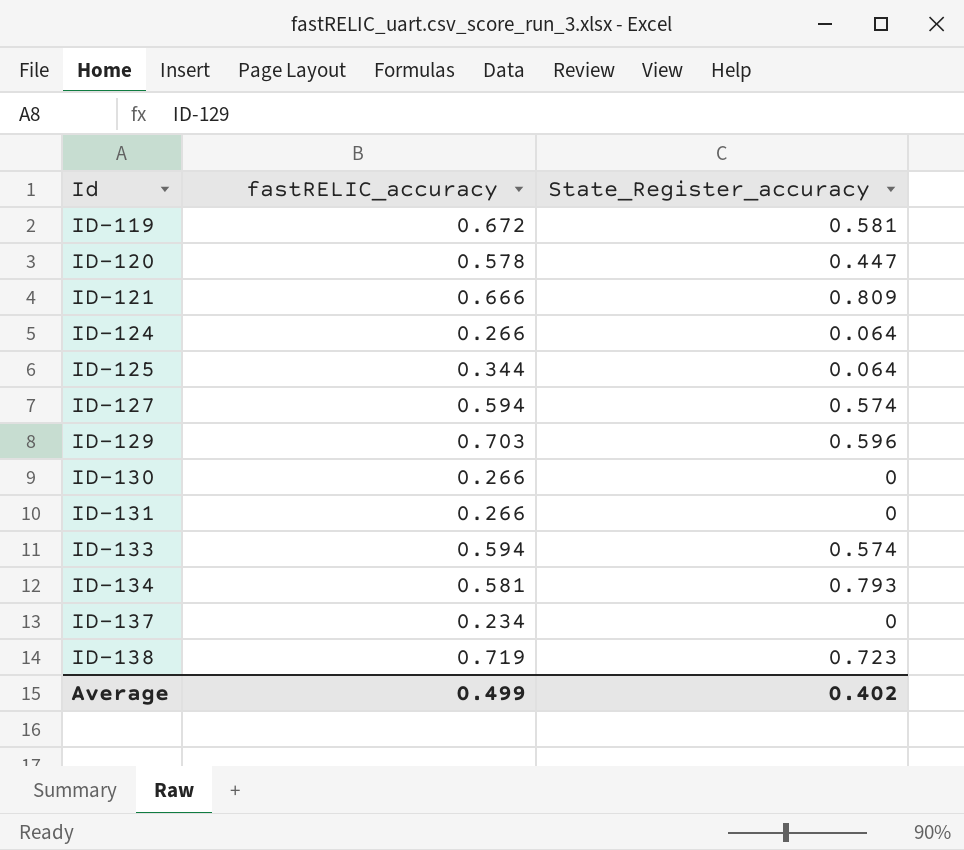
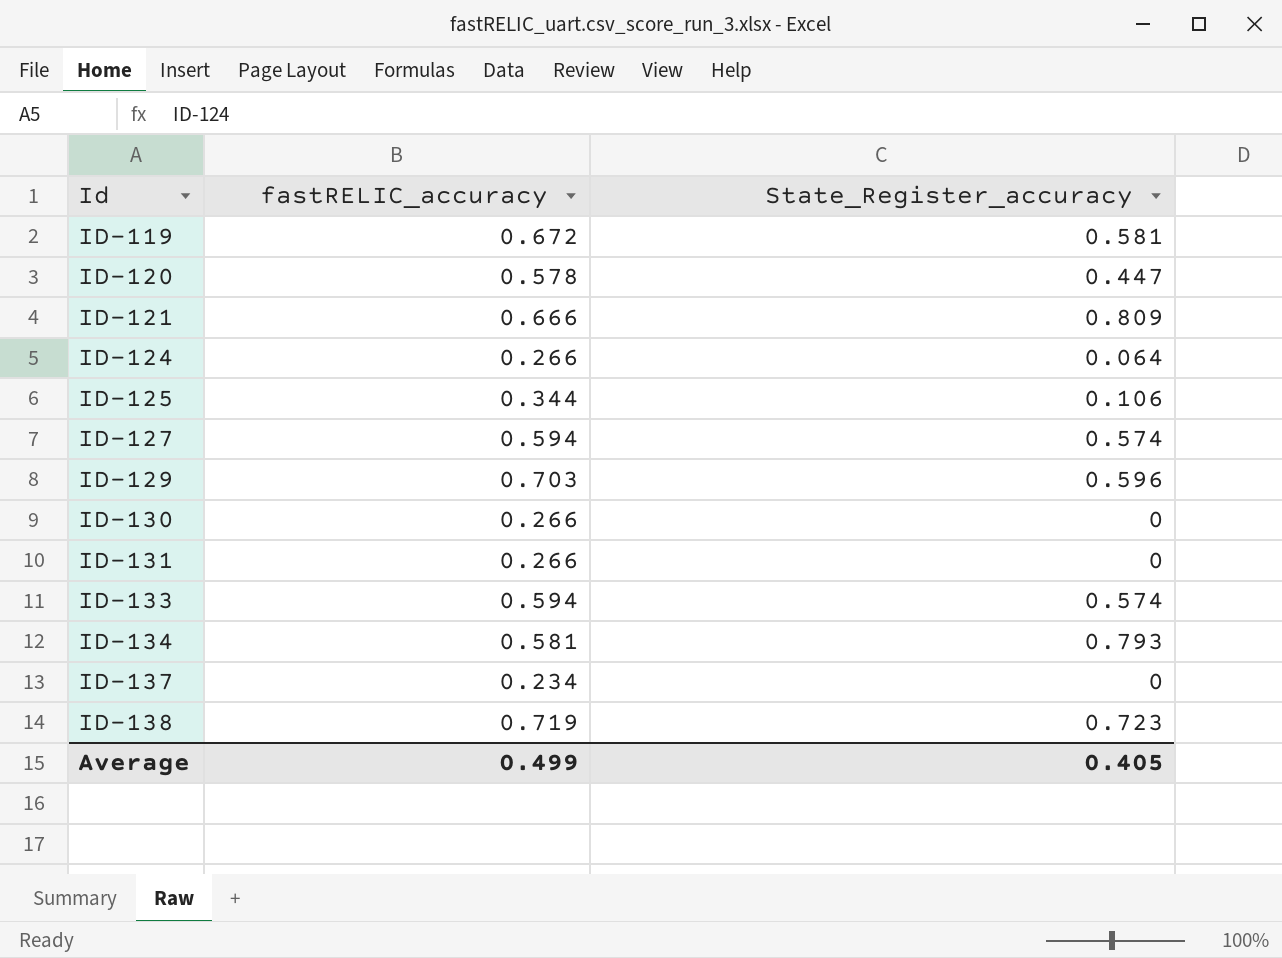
ID-125 | State_Register_accuracy: 0.064 -> 0.106
Average | State_Register_accuracy: 0.402 -> 0.405

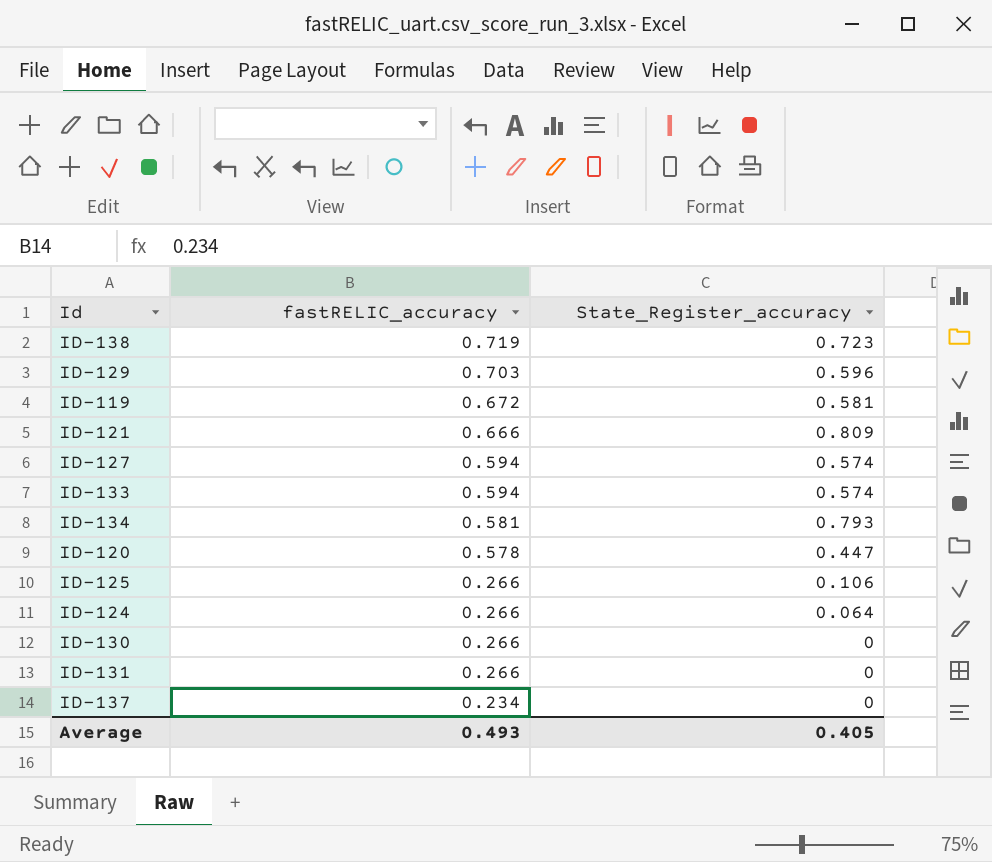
row order: Id ascending -> fastRELIC_accuracy descending
ID-125 | fastRELIC_accuracy: 0.344 -> 0.266
Average | fastRELIC_accuracy: 0.499 -> 0.493

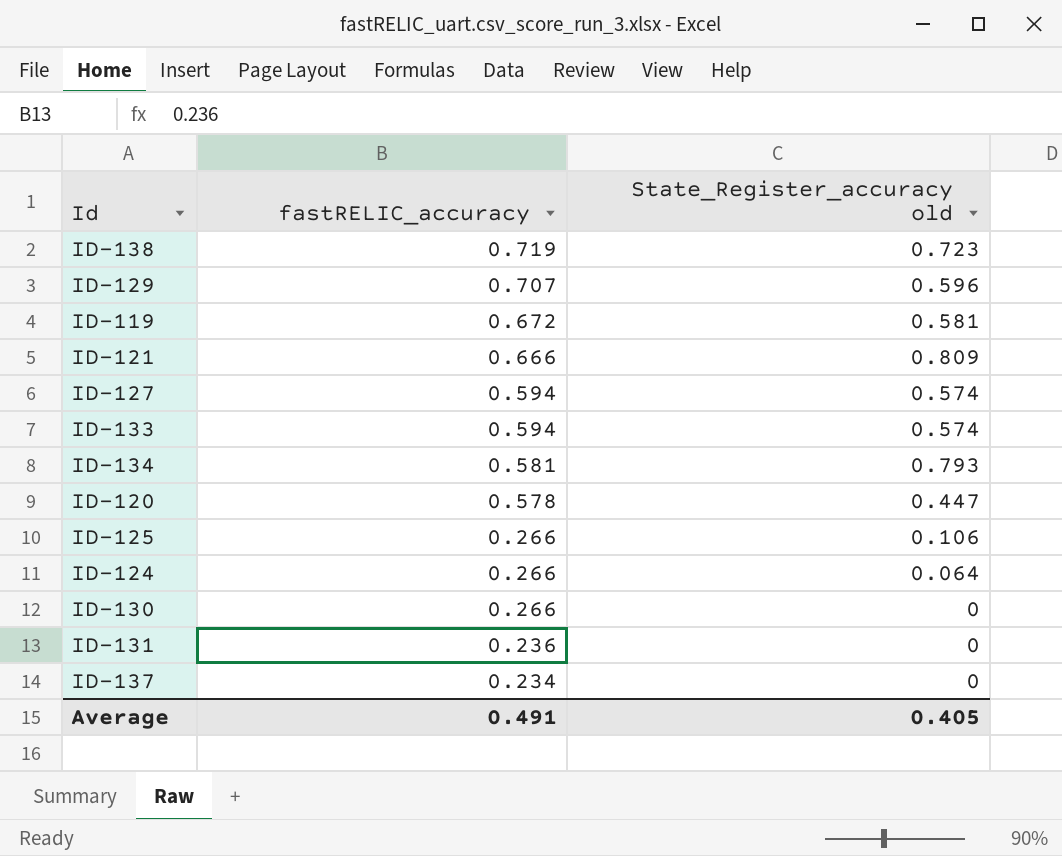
column name: State_Register_accuracy -> State_Register_accuracy old
ID-129 | fastRELIC_accuracy: 0.703 -> 0.707
ID-131 | fastRELIC_accuracy: 0.266 -> 0.236
Average | fastRELIC_accuracy: 0.493 -> 0.491

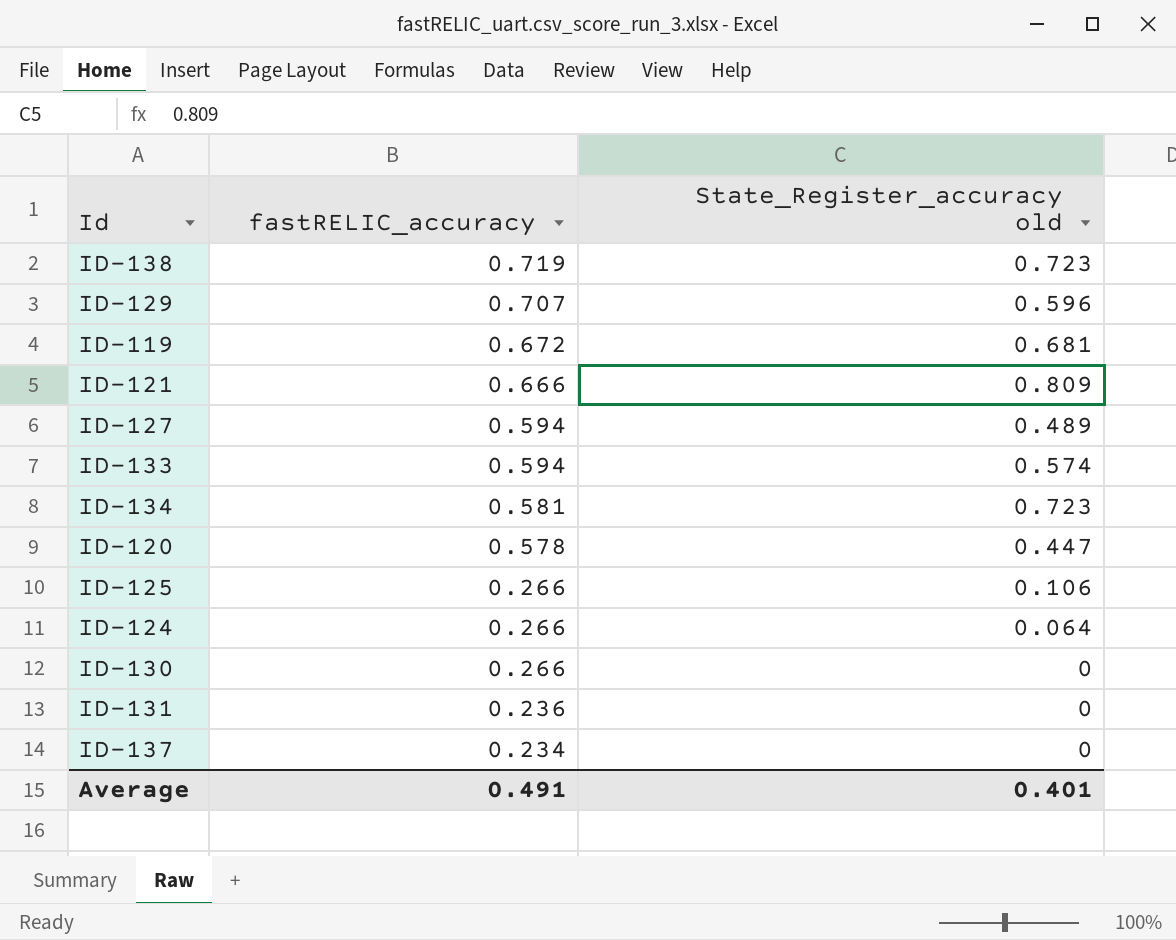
ID-119 | State_Register_accuracy old: 0.581 -> 0.681
ID-127 | State_Register_accuracy old: 0.574 -> 0.489
ID-134 | State_Register_accuracy old: 0.793 -> 0.723
Average | State_Register_accuracy old: 0.405 -> 0.401

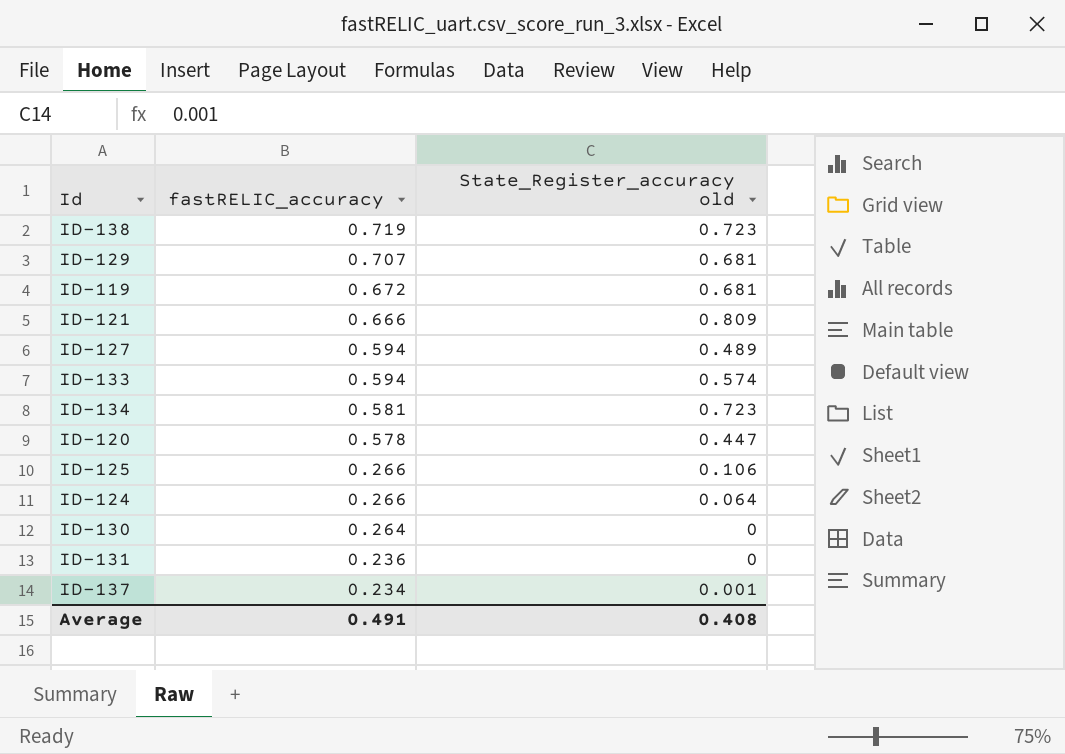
ID-129 | State_Register_accuracy old: 0.596 -> 0.681
ID-130 | fastRELIC_accuracy: 0.266 -> 0.264
ID-137 | State_Register_accuracy old: 0 -> 0.001
Average | State_Register_accuracy old: 0.401 -> 0.408

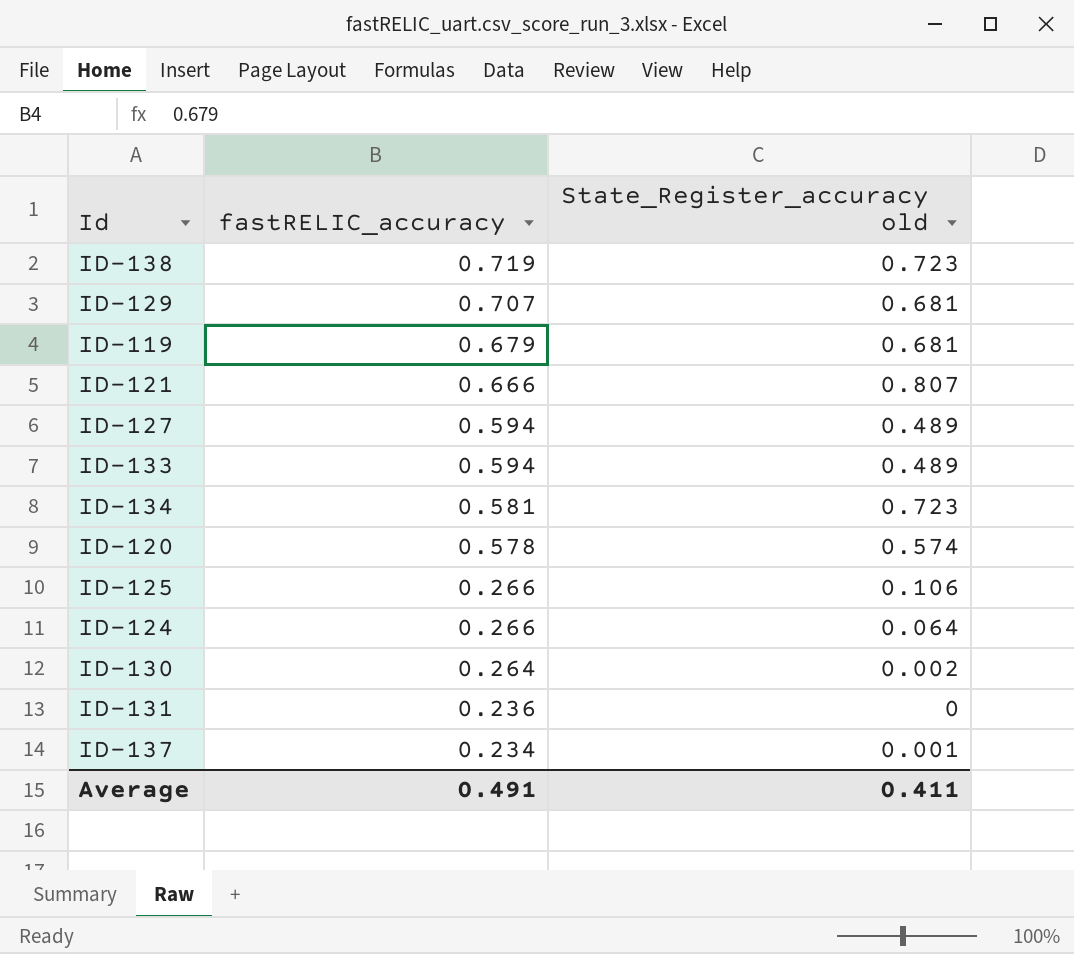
ID-119 | fastRELIC_accuracy: 0.672 -> 0.679
ID-121 | State_Register_accuracy old: 0.809 -> 0.807
ID-133 | State_Register_accuracy old: 0.574 -> 0.489
ID-120 | State_Register_accuracy old: 0.447 -> 0.574
ID-130 | State_Register_accuracy old: 0 -> 0.002
Average | State_Register_accuracy old: 0.408 -> 0.411

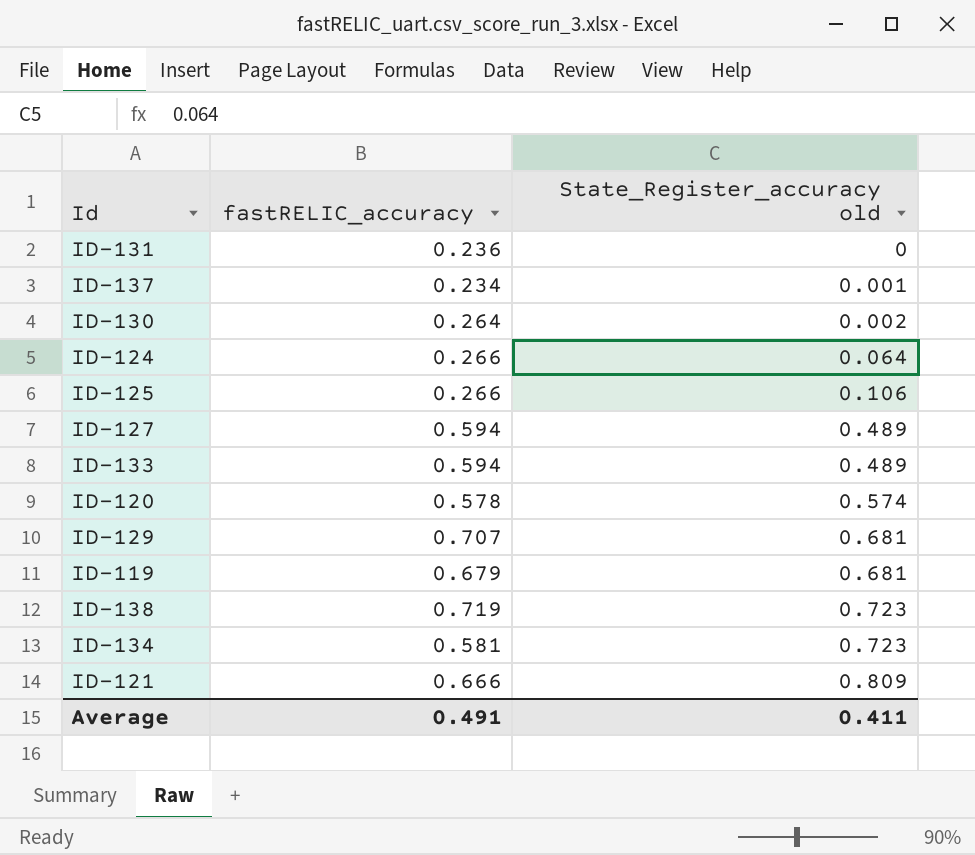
row order: fastRELIC_accuracy descending -> State_Register_accuracy old ascending
ID-121 | State_Register_accuracy old: 0.807 -> 0.809

